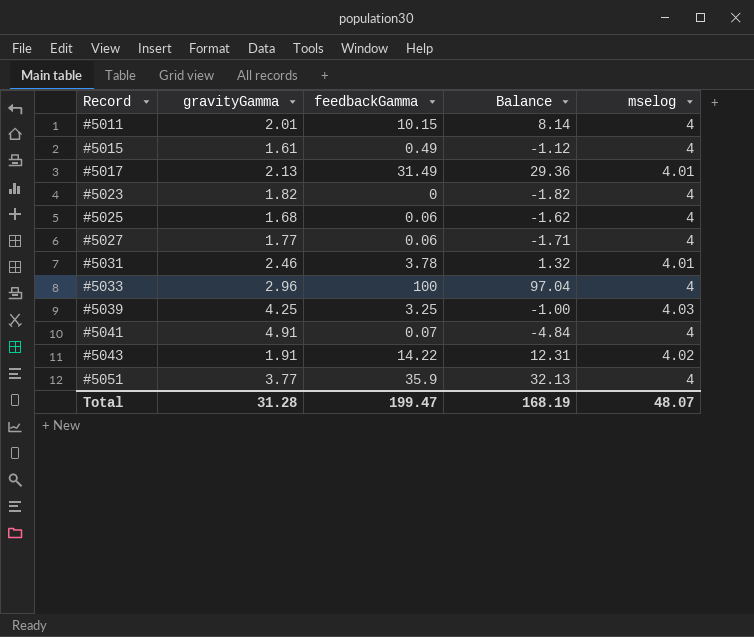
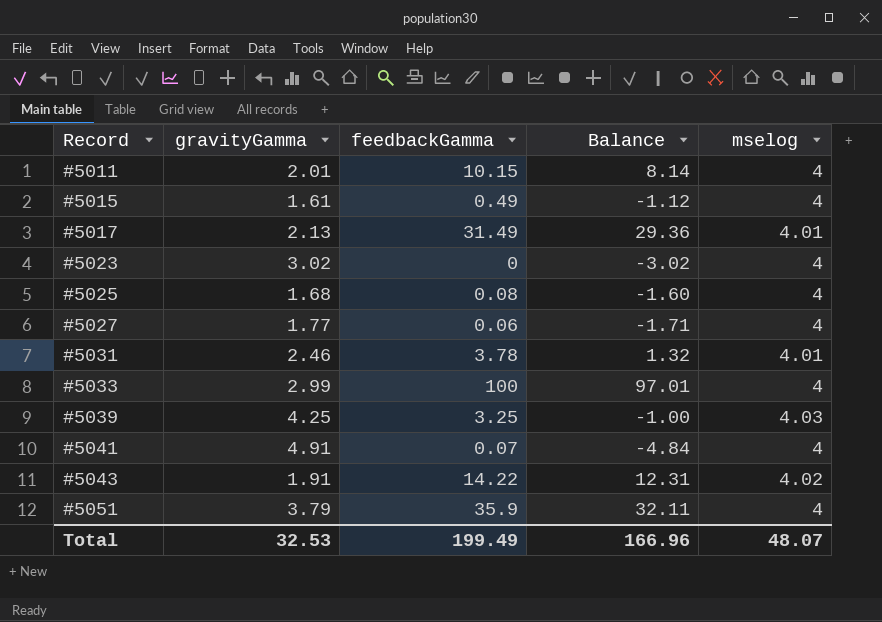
#5023 | gravityGamma: 1.82 -> 3.02
#5023 | Balance: -1.82 -> -3.02
#5025 | feedbackGamma: 0.06 -> 0.08
#5025 | Balance: -1.62 -> -1.60
#5033 | gravityGamma: 2.96 -> 2.99
#5033 | Balance: 97.04 -> 97.01
#5051 | gravityGamma: 3.77 -> 3.79
#5051 | Balance: 32.13 -> 32.11
Total | gravityGamma: 31.28 -> 32.53
Total | feedbackGamma: 199.47 -> 199.49
Total | Balance: 168.19 -> 166.96

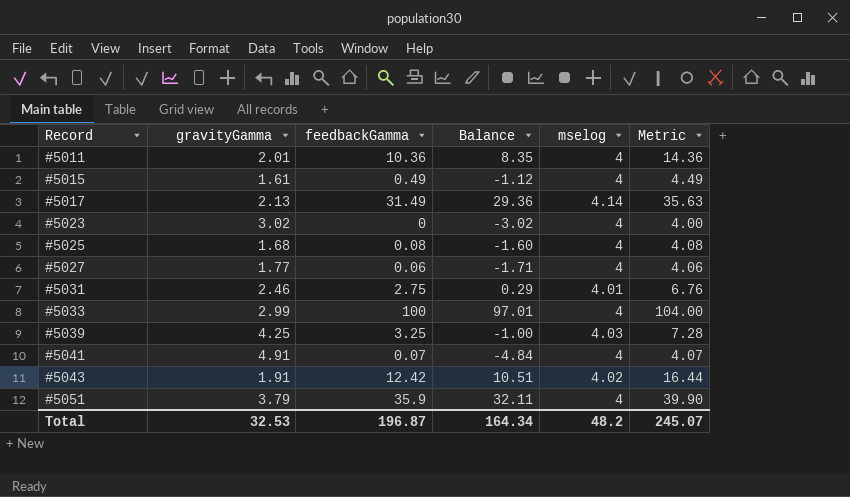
column Metric | formula: none -> [feedbackGamma] + [mselog]
#5011 | feedbackGamma: 10.15 -> 10.36
#5011 | Balance: 8.14 -> 8.35
#5017 | mselog: 4.01 -> 4.14
#5031 | feedbackGamma: 3.78 -> 2.75
#5031 | Balance: 1.32 -> 0.29
#5043 | feedbackGamma: 14.22 -> 12.42
#5043 | Balance: 12.31 -> 10.51
Total | feedbackGamma: 199.49 -> 196.87
Total | Balance: 166.96 -> 164.34
Total | mselog: 48.07 -> 48.2

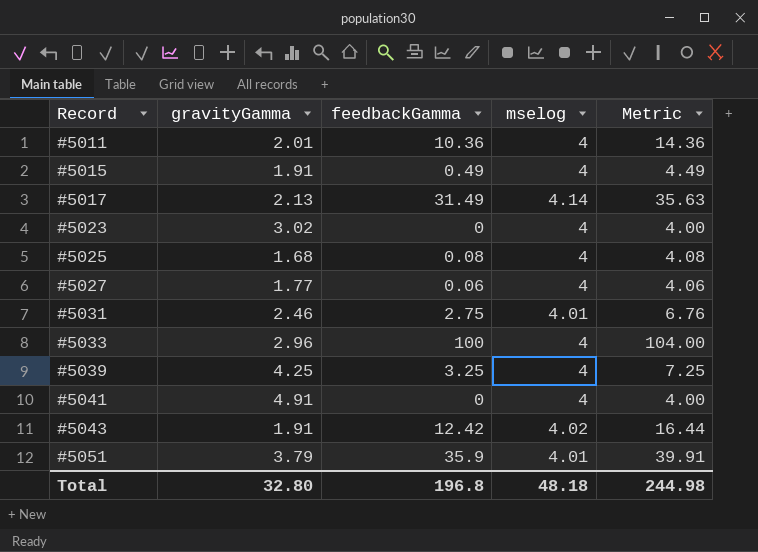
column Balance | formula: [feedbackGamma] - [gravityGamma] -> none
#5015 | gravityGamma: 1.61 -> 1.91
#5033 | gravityGamma: 2.99 -> 2.96
#5039 | mselog: 4.03 -> 4
#5039 | Metric: 7.28 -> 7.25
#5041 | feedbackGamma: 0.07 -> 0
#5041 | Metric: 4.07 -> 4.00
#5051 | mselog: 4 -> 4.01
#5051 | Metric: 39.90 -> 39.91
Total | gravityGamma: 32.53 -> 32.80
Total | feedbackGamma: 196.87 -> 196.8
Total | mselog: 48.2 -> 48.18
Total | Metric: 245.07 -> 244.98

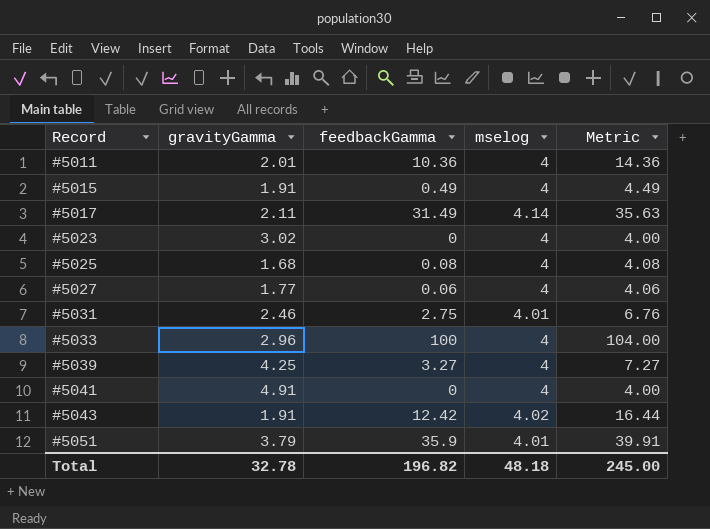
#5017 | gravityGamma: 2.13 -> 2.11
#5039 | feedbackGamma: 3.25 -> 3.27
#5039 | Metric: 7.25 -> 7.27
Total | gravityGamma: 32.80 -> 32.78
Total | feedbackGamma: 196.8 -> 196.82
Total | Metric: 244.98 -> 245.00

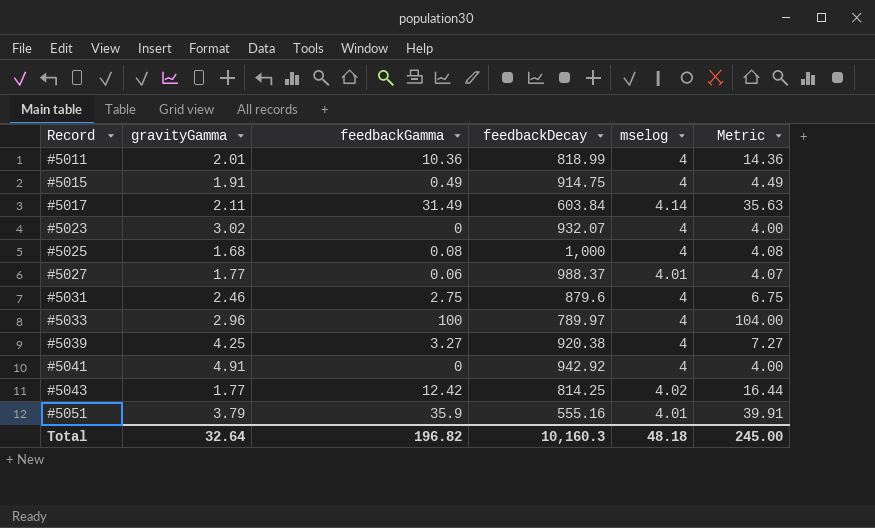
column feedbackDecay | position: none -> 4
#5027 | mselog: 4 -> 4.01
#5027 | Metric: 4.06 -> 4.07
#5031 | mselog: 4.01 -> 4
#5031 | Metric: 6.76 -> 6.75
#5043 | gravityGamma: 1.91 -> 1.77
Total | gravityGamma: 32.78 -> 32.64

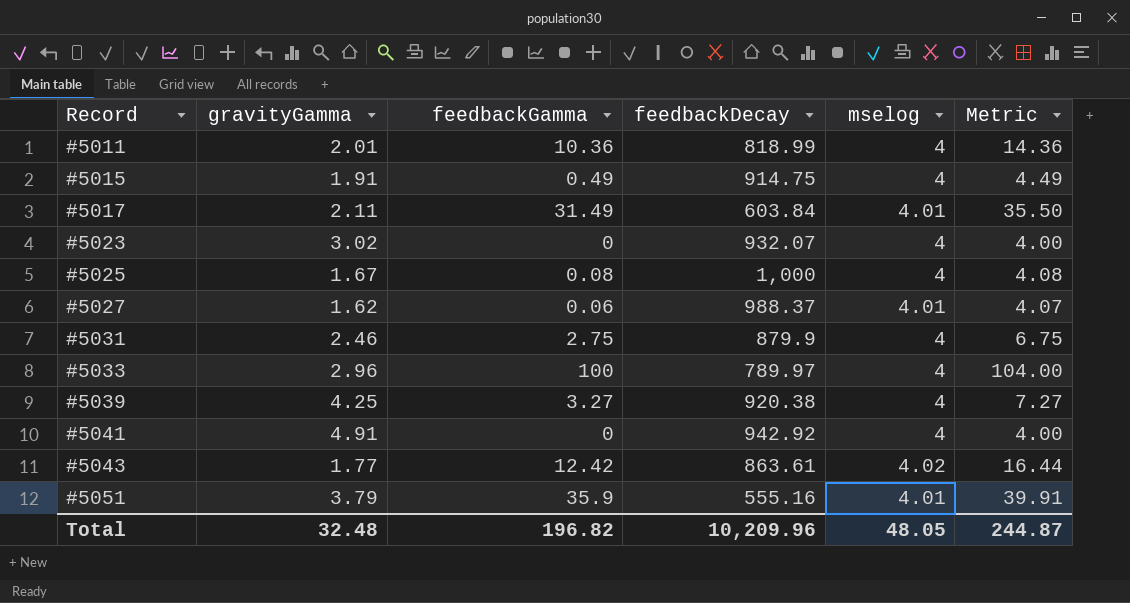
#5017 | mselog: 4.14 -> 4.01
#5017 | Metric: 35.63 -> 35.50
#5025 | gravityGamma: 1.68 -> 1.67
#5027 | gravityGamma: 1.77 -> 1.62
#5031 | feedbackDecay: 879.6 -> 879.9
#5043 | feedbackDecay: 814.25 -> 863.61
Total | gravityGamma: 32.64 -> 32.48
Total | feedbackDecay: 10,160.3 -> 10,209.96
Total | mselog: 48.18 -> 48.05
Total | Metric: 245.00 -> 244.87

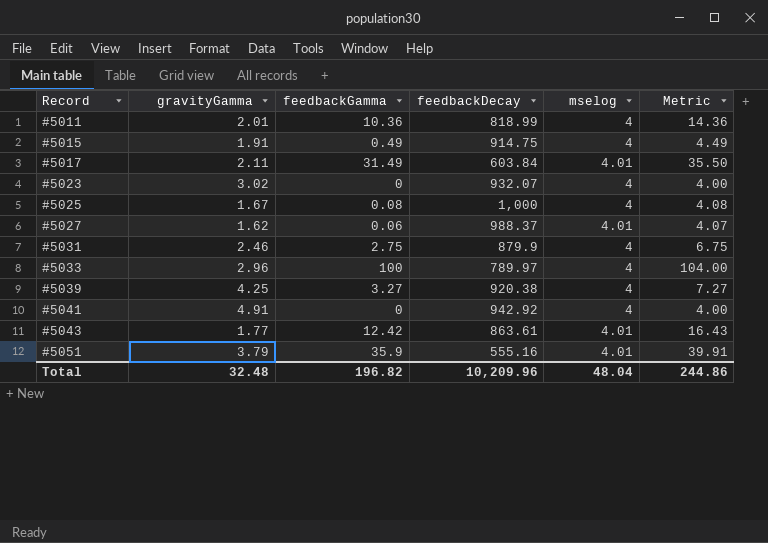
#5043 | mselog: 4.02 -> 4.01
#5043 | Metric: 16.44 -> 16.43
Total | mselog: 48.05 -> 48.04
Total | Metric: 244.87 -> 244.86

